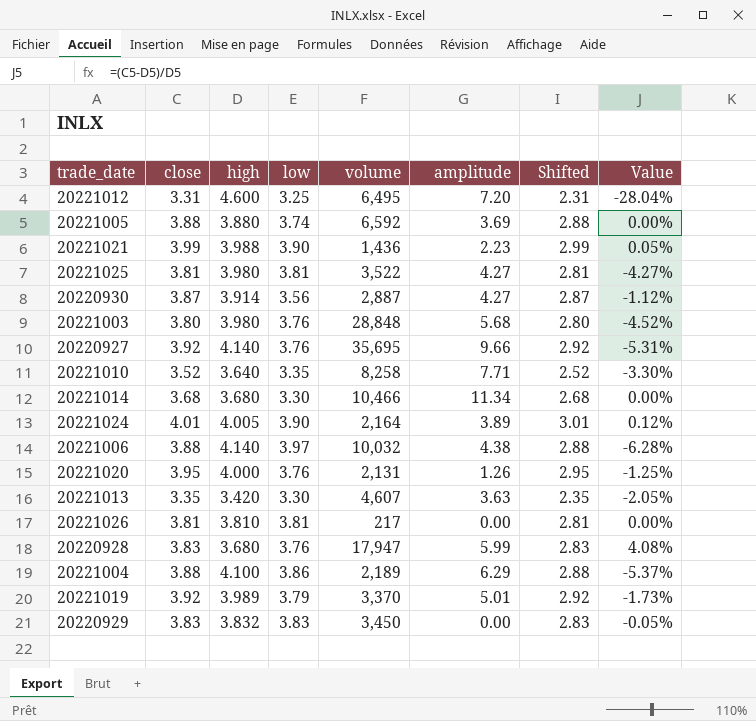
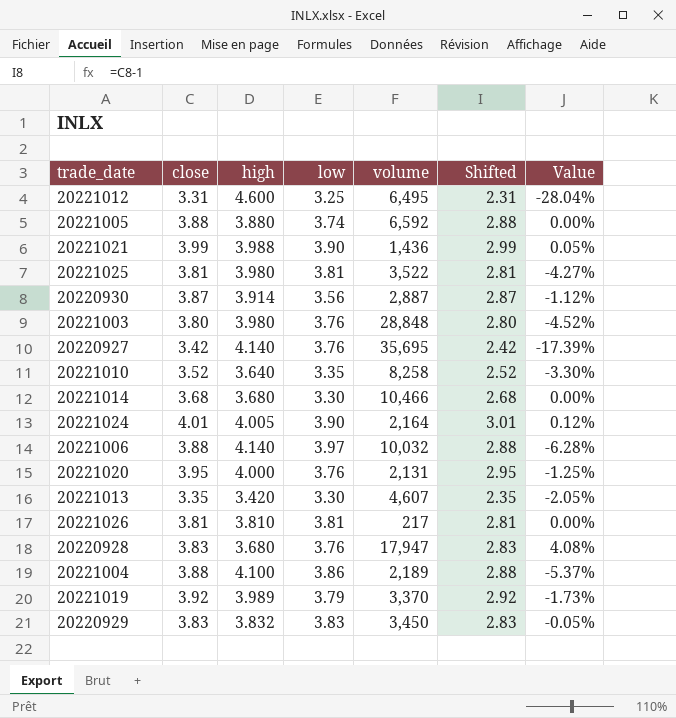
column amplitude | position: 6 -> none
20220927 | close: 3.92 -> 3.42
20220927 | Shifted: 2.92 -> 2.42
20220927 | Value: -5.31% -> -17.39%

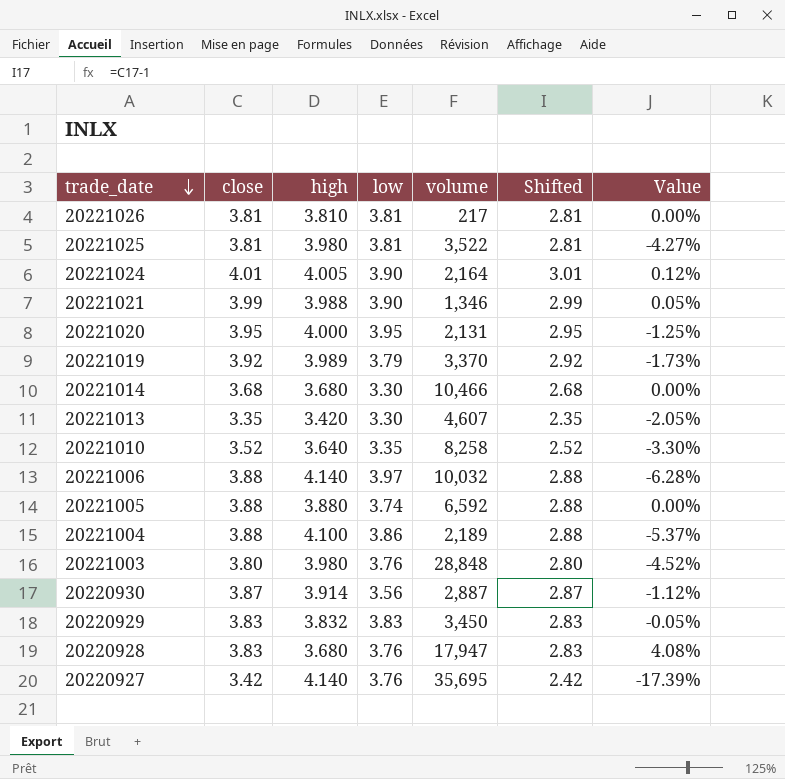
row order: none -> trade_date descending
row 20221012: 3.31 | 4.600 | 3.25 | 6,495 | 2.31 | -28.04% -> none
20221021 | volume: 1,436 -> 1,346
20221020 | low: 3.76 -> 3.95

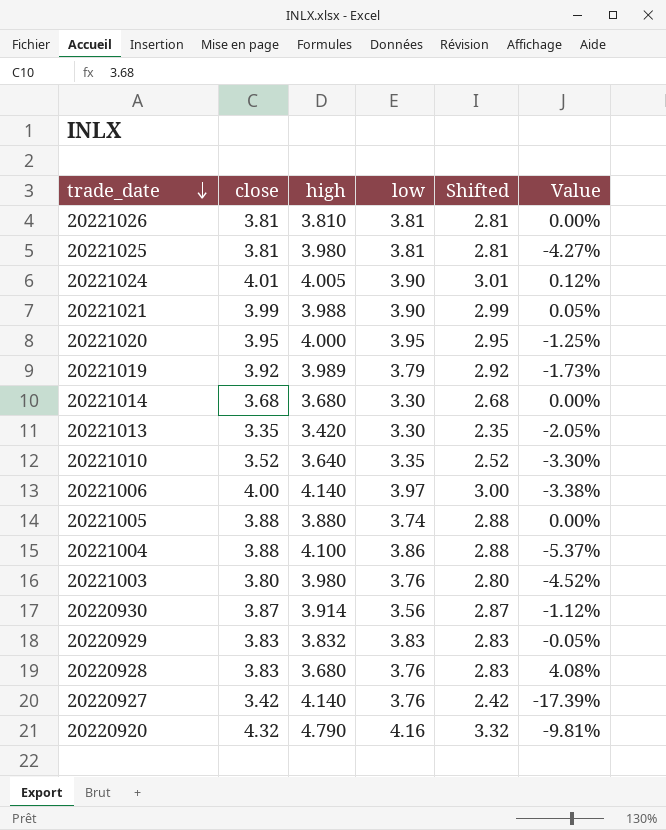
column volume | position: 5 -> none
20221006 | close: 3.88 -> 4.00
20221006 | Shifted: 2.88 -> 3.00
20221006 | Value: -6.28% -> -3.38%
row 20220920: none -> 4.32 | 4.790 | 4.16 | 3.32 | -9.81%

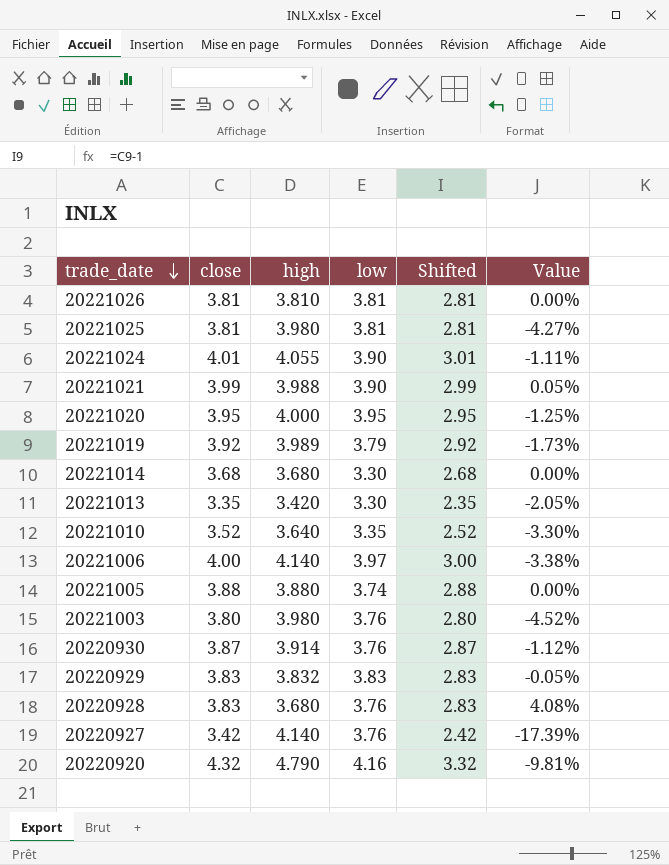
row 20221004: 3.88 | 4.100 | 3.86 | 2.88 | -5.37% -> none
20221024 | high: 4.005 -> 4.055
20221024 | Value: 0.12% -> -1.11%
20220930 | low: 3.56 -> 3.76

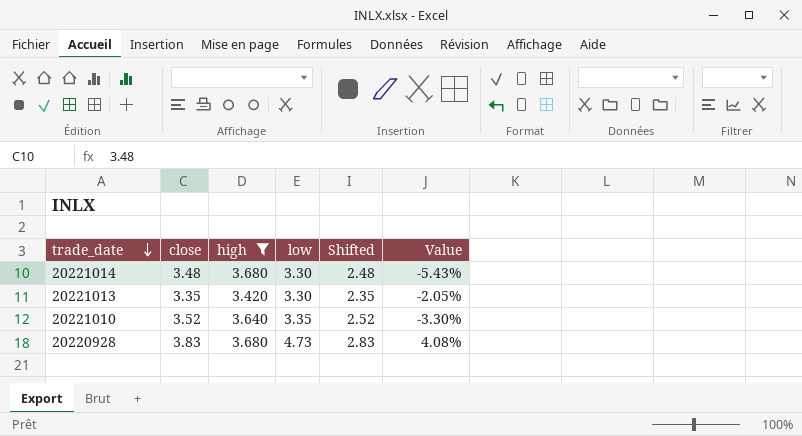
filter: none -> high <= 3.680
20221014 | close: 3.68 -> 3.48
20221014 | Shifted: 2.68 -> 2.48
20221014 | Value: 0.00% -> -5.43%
20220928 | low: 3.76 -> 4.73

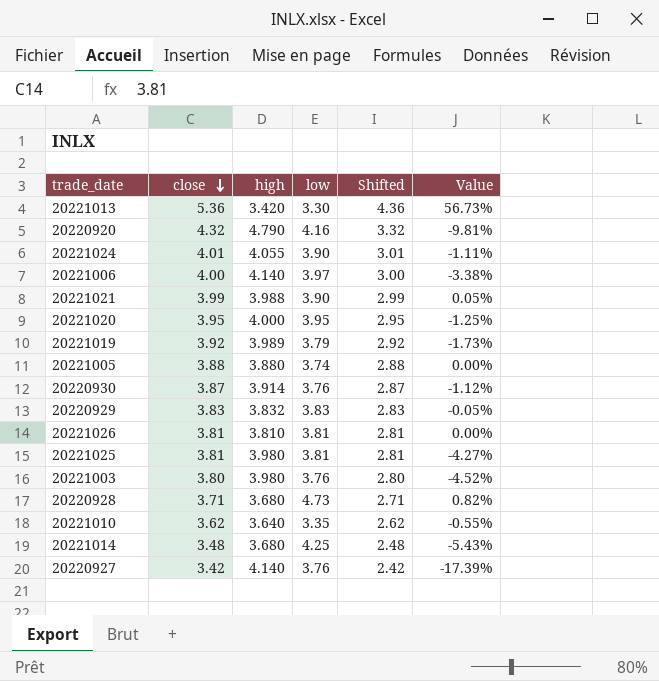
filter: high <= 3.680 -> none
row order: trade_date descending -> close descending
20221013 | close: 3.35 -> 5.36
20221013 | Shifted: 2.35 -> 4.36
20221013 | Value: -2.05% -> 56.73%
20220928 | close: 3.83 -> 3.71
20220928 | Shifted: 2.83 -> 2.71
20220928 | Value: 4.08% -> 0.82%
20221010 | close: 3.52 -> 3.62
20221010 | Shifted: 2.52 -> 2.62
20221010 | Value: -3.30% -> -0.55%
20221014 | low: 3.30 -> 4.25

